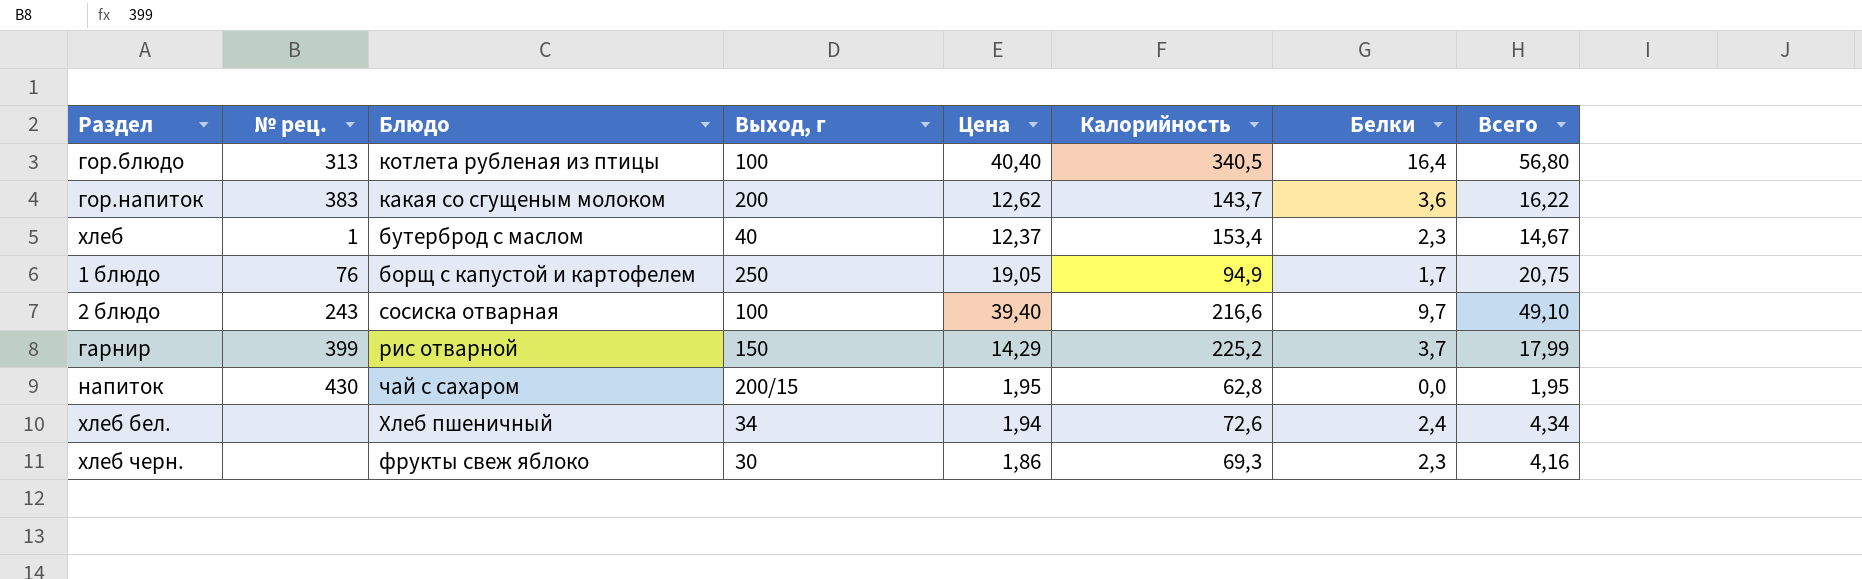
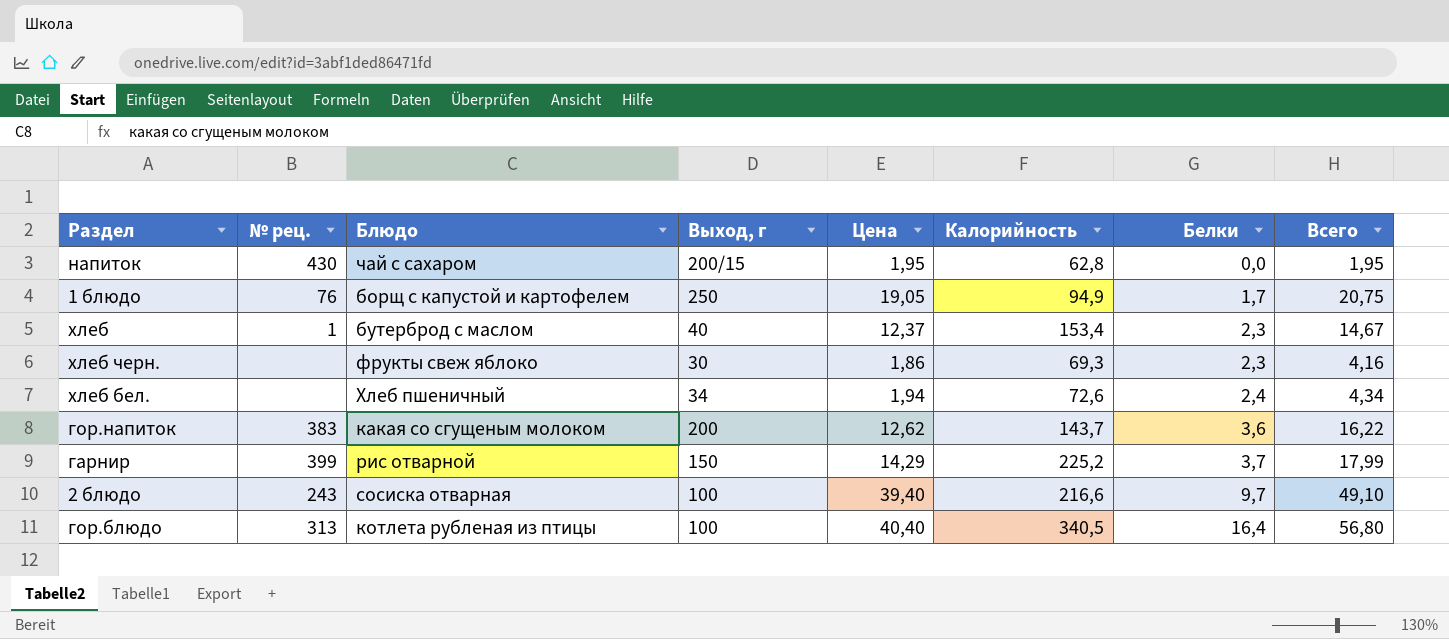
row order: none -> Белки ascending

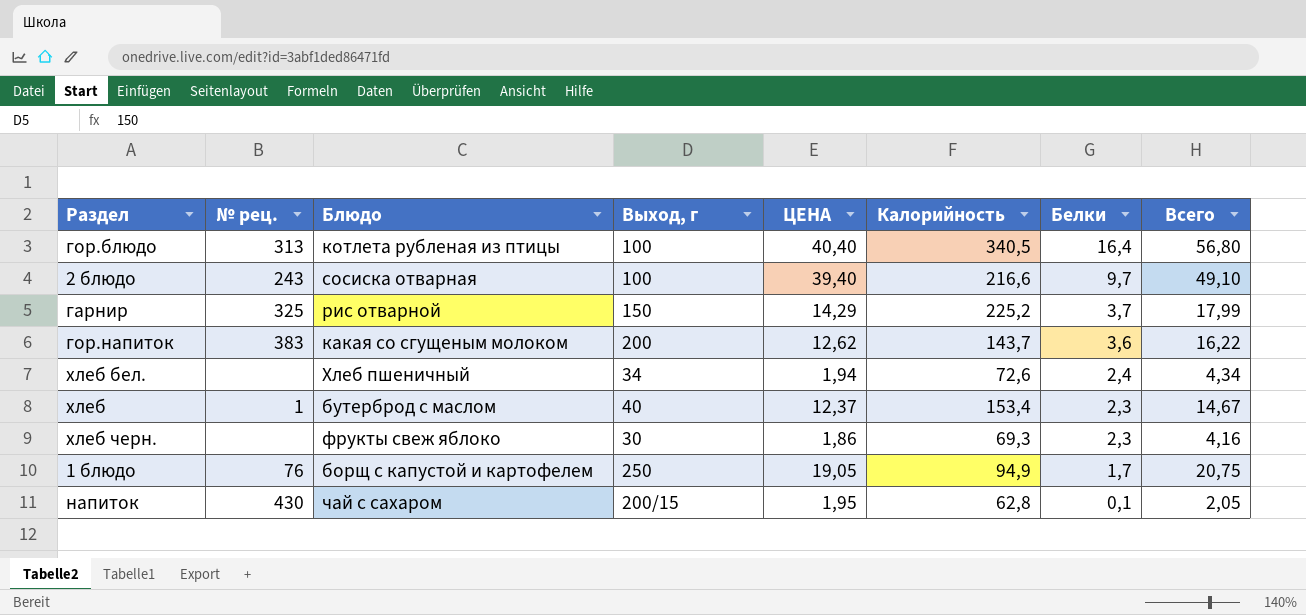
row order: Белки ascending -> Белки descending
column name: Цена -> ЦЕНА
гарнир | № рец.: 399 -> 325
напиток | Белки: 0,0 -> 0,1
напиток | Всего: 1,95 -> 2,05

